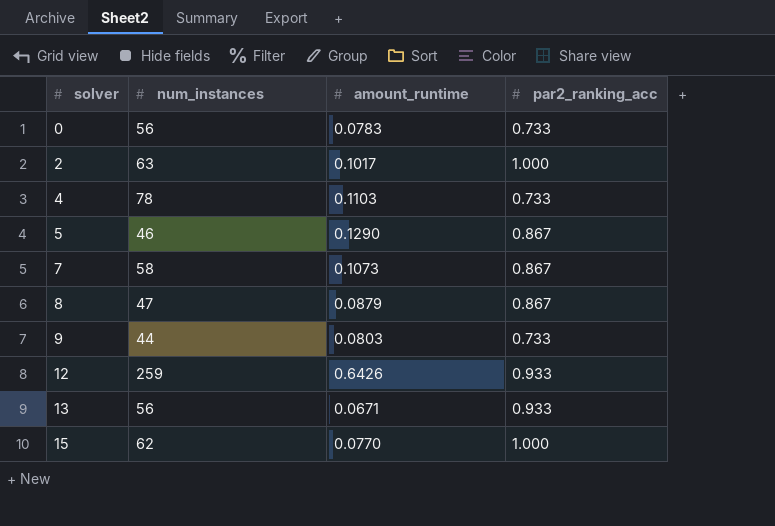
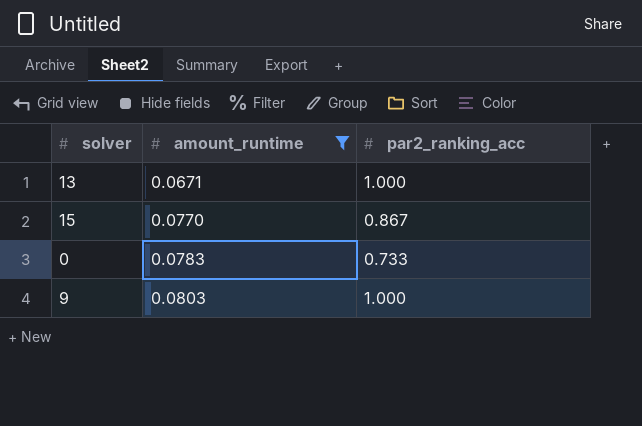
filter: none -> amount_runtime <= 0.0803
row order: solver ascending -> amount_runtime ascending
column num_instances | position: 2 -> none
13 | par2_ranking_acc: 0.933 -> 1.000
15 | par2_ranking_acc: 1.000 -> 0.867
9 | par2_ranking_acc: 0.733 -> 1.000

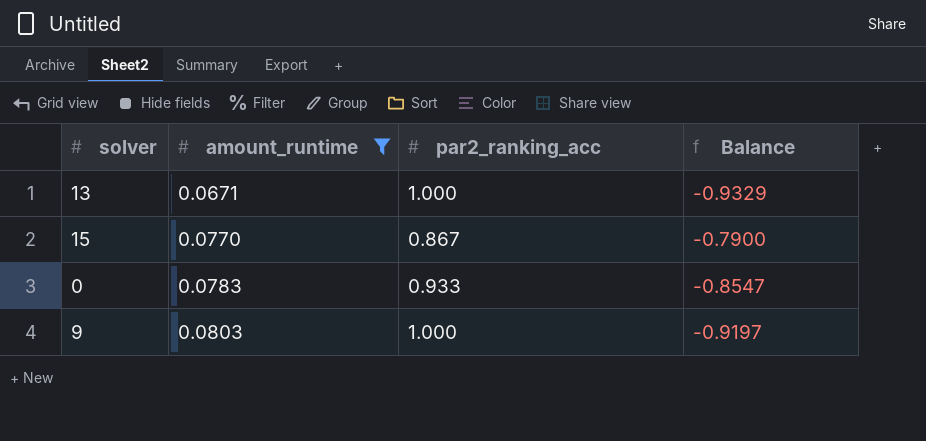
column Balance | formula: none -> [amount_runtime] - [par2_ranking_acc]
0 | par2_ranking_acc: 0.733 -> 0.933

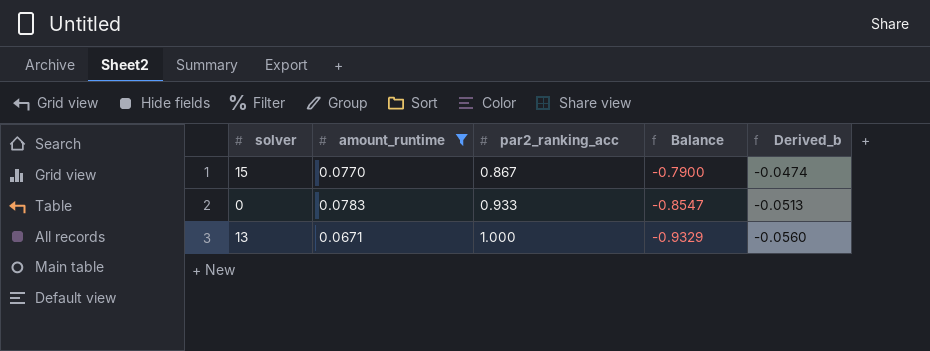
row order: amount_runtime ascending -> par2_ranking_acc ascending
column Derived_b | formula: none -> [Balance] * 0.06
row 9: 0.0803 | 1.000 | -0.9197 -> none

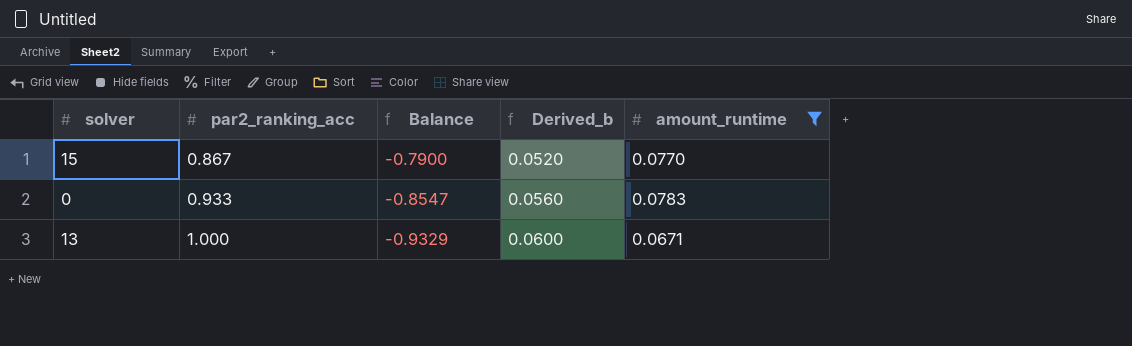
column Derived_b | formula: [Balance] * 0.06 -> [par2_ranking_acc] * 0.06
column amount_runtime | position: 2 -> 5

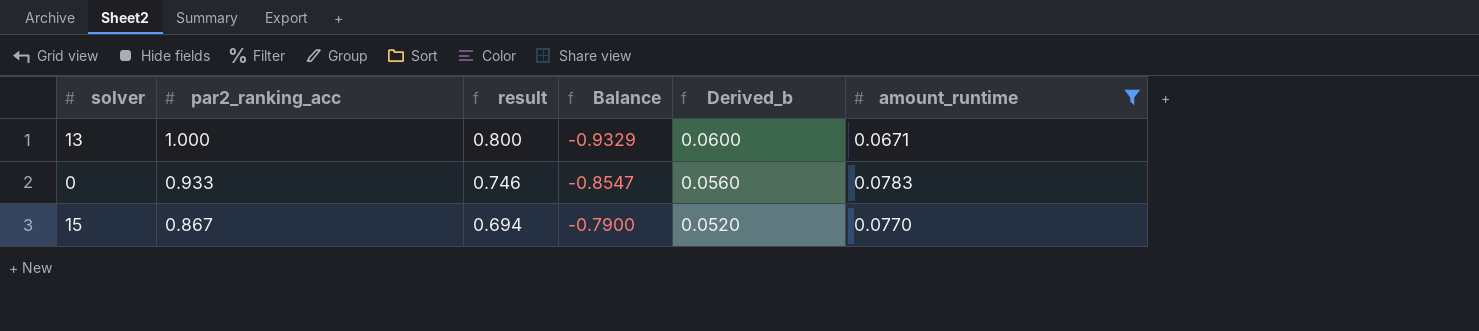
row order: par2_ranking_acc ascending -> par2_ranking_acc descending
column result | formula: none -> [par2_ranking_acc] * 0.8

